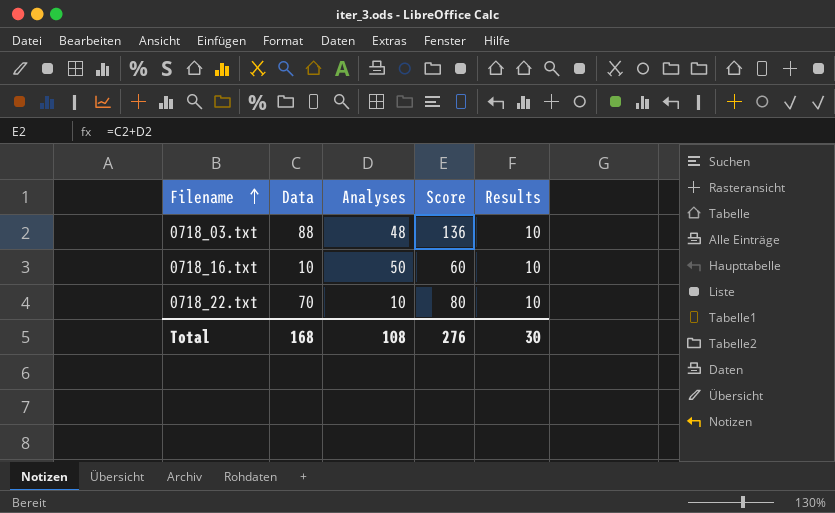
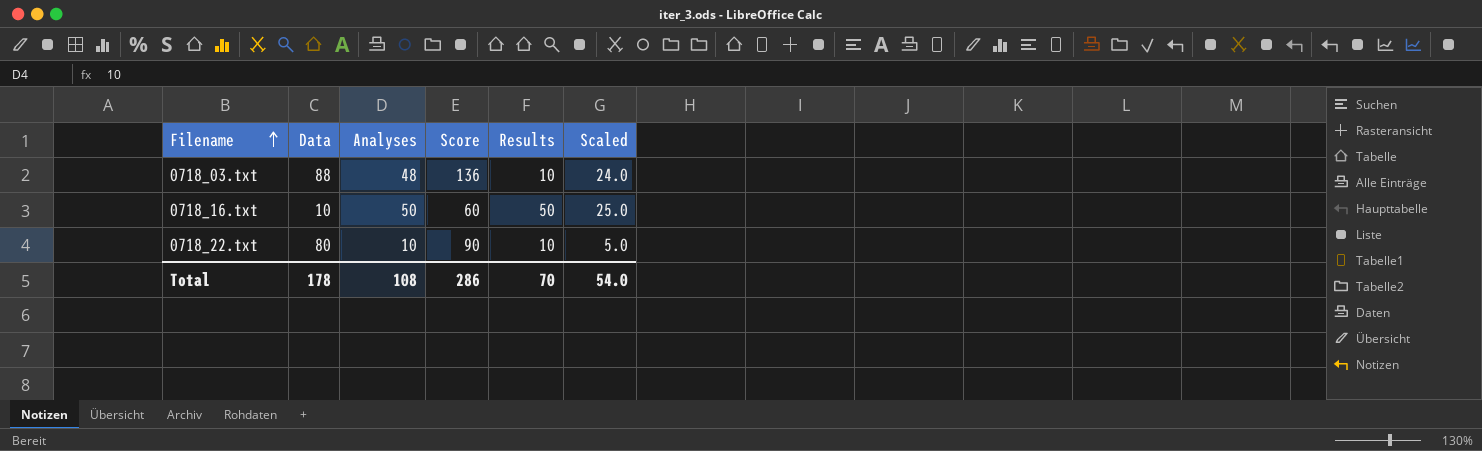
column Scaled | formula: none -> [Analyses] * 0.5
0718_16.txt | Results: 10 -> 50
0718_22.txt | Data: 70 -> 80
0718_22.txt | Score: 80 -> 90
Total | Data: 168 -> 178
Total | Score: 276 -> 286
Total | Results: 30 -> 70

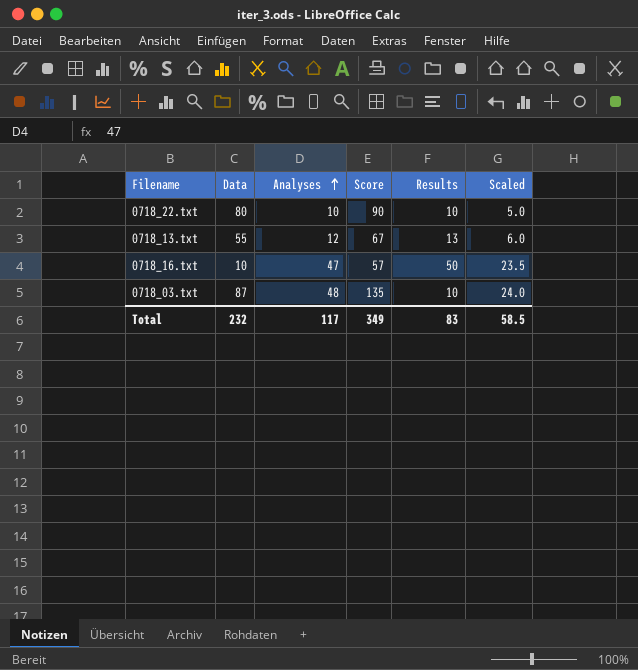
row order: Filename ascending -> Analyses ascending
row 0718_13.txt: none -> 55 | 12 | 67 | 13 | 6.0
0718_16.txt | Analyses: 50 -> 47
0718_16.txt | Score: 60 -> 57
0718_16.txt | Scaled: 25.0 -> 23.5
0718_03.txt | Data: 88 -> 87
0718_03.txt | Score: 136 -> 135
Total | Data: 178 -> 232
Total | Analyses: 108 -> 117
Total | Score: 286 -> 349
Total | Results: 70 -> 83
Total | Scaled: 54.0 -> 58.5

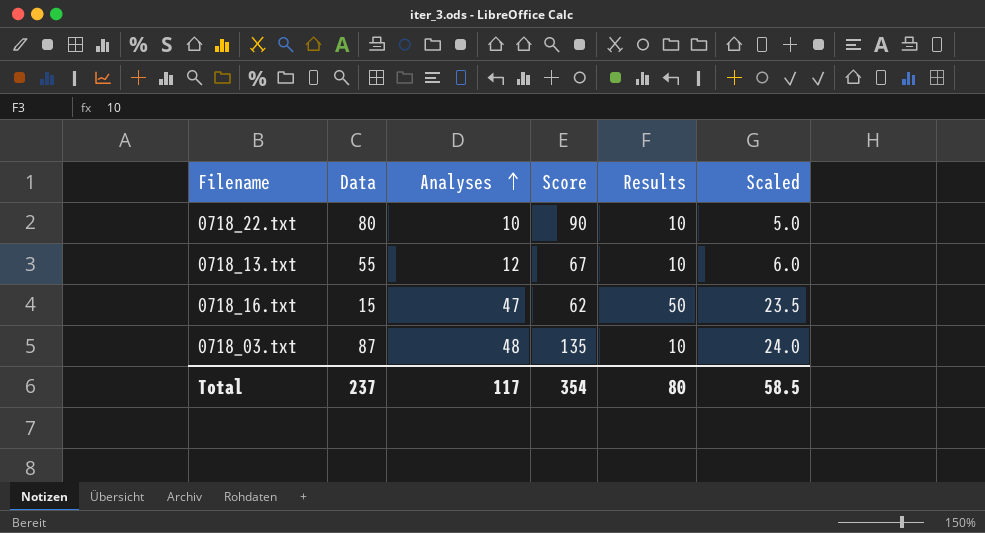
0718_13.txt | Results: 13 -> 10
0718_16.txt | Data: 10 -> 15
0718_16.txt | Score: 57 -> 62
Total | Data: 232 -> 237
Total | Score: 349 -> 354
Total | Results: 83 -> 80

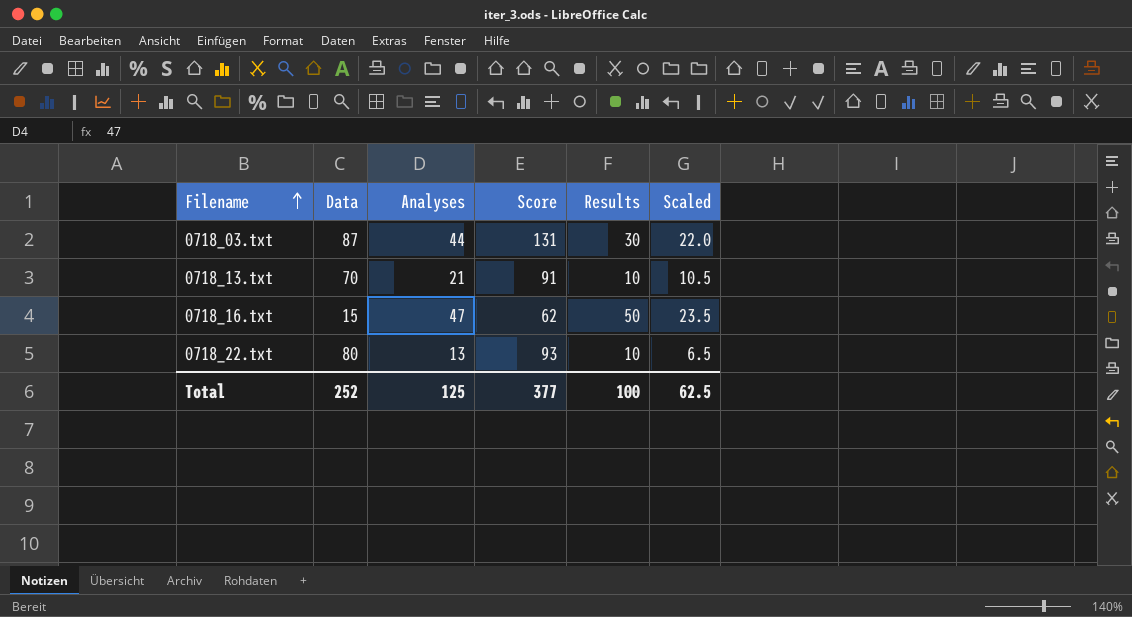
row order: Analyses ascending -> Filename ascending
0718_03.txt | Analyses: 48 -> 44
0718_03.txt | Score: 135 -> 131
0718_03.txt | Results: 10 -> 30
0718_03.txt | Scaled: 24.0 -> 22.0
0718_13.txt | Data: 55 -> 70
0718_13.txt | Analyses: 12 -> 21
0718_13.txt | Score: 67 -> 91
0718_13.txt | Scaled: 6.0 -> 10.5
0718_22.txt | Analyses: 10 -> 13
0718_22.txt | Score: 90 -> 93
0718_22.txt | Scaled: 5.0 -> 6.5
Total | Data: 237 -> 252
Total | Analyses: 117 -> 125
Total | Score: 354 -> 377
Total | Results: 80 -> 100
Total | Scaled: 58.5 -> 62.5

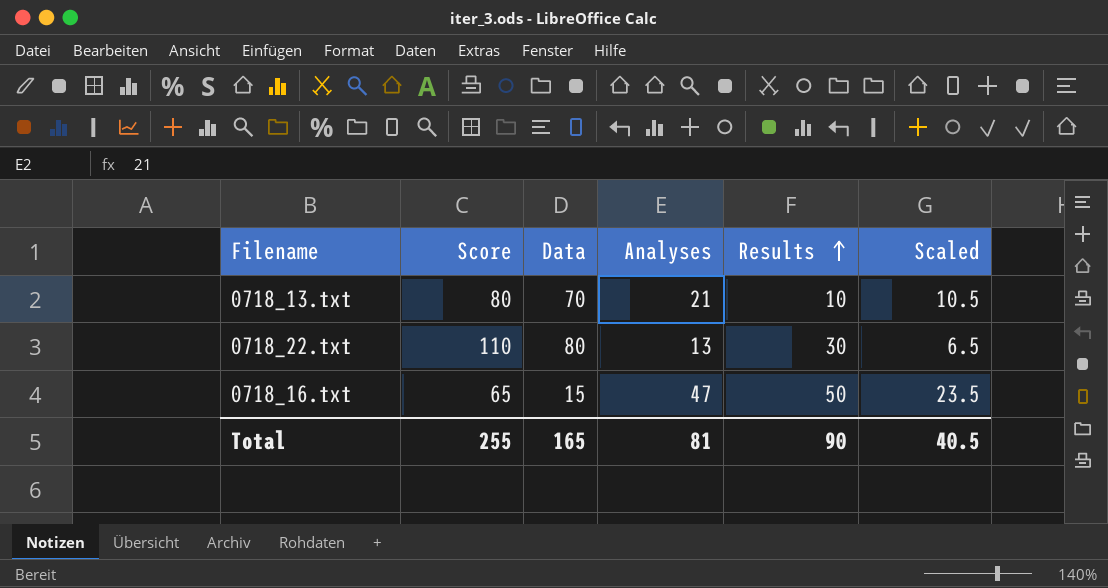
row order: Filename ascending -> Results ascending
column Score | formula: [Data] + [Analyses] -> [Data] + [Results]
column Score | position: 4 -> 2
row 0718_03.txt: 87 | 44 | 131 | 30 | 22.0 -> none
0718_22.txt | Results: 10 -> 30
Total | Score: 377 -> 255
Total | Data: 252 -> 165
Total | Analyses: 125 -> 81
Total | Results: 100 -> 90
Total | Scaled: 62.5 -> 40.5

